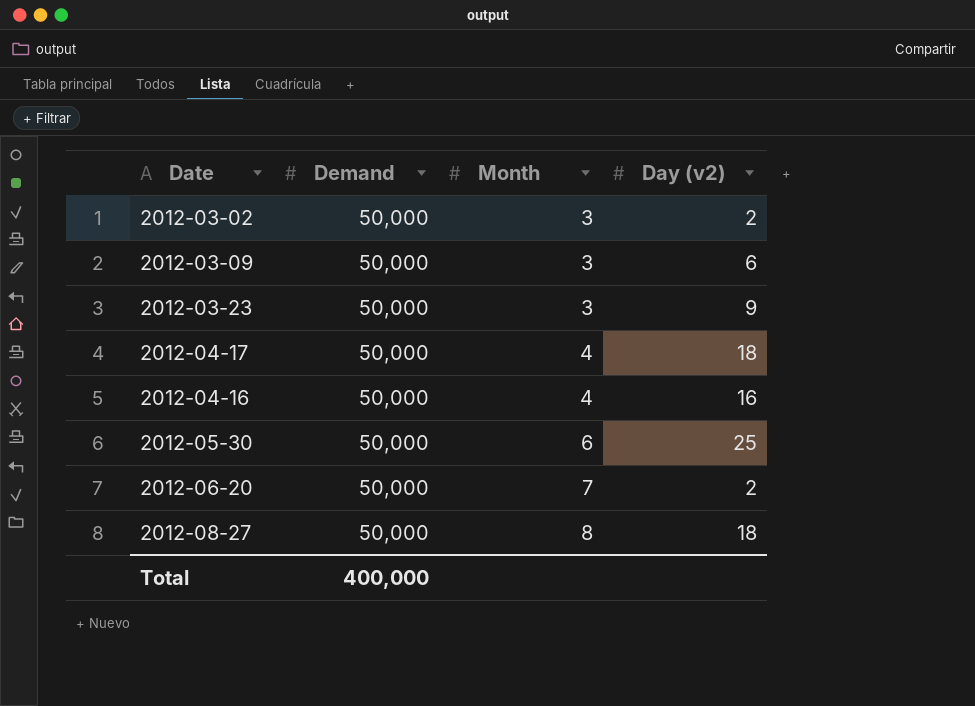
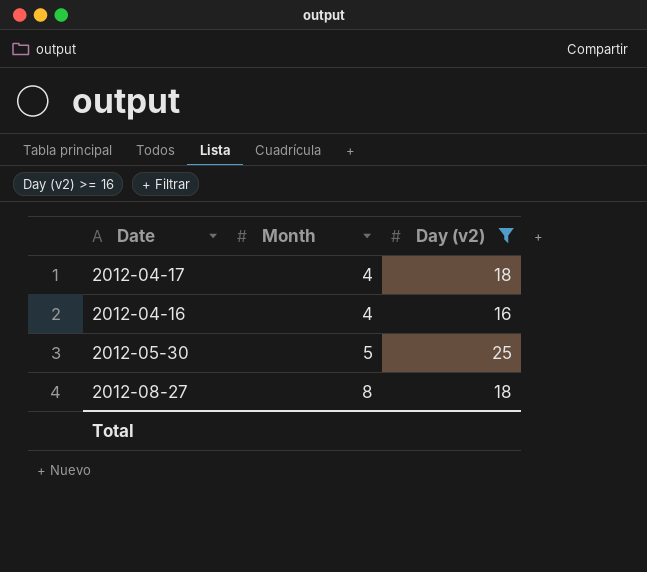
filter: none -> Day (v2) >= 16
column Demand | position: 2 -> none
2012-05-30 | Month: 6 -> 5

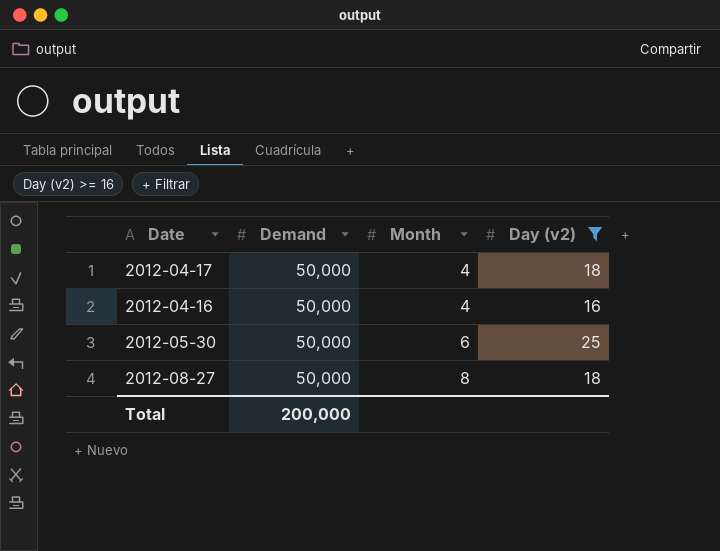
column Demand | position: none -> 2
2012-05-30 | Month: 5 -> 6

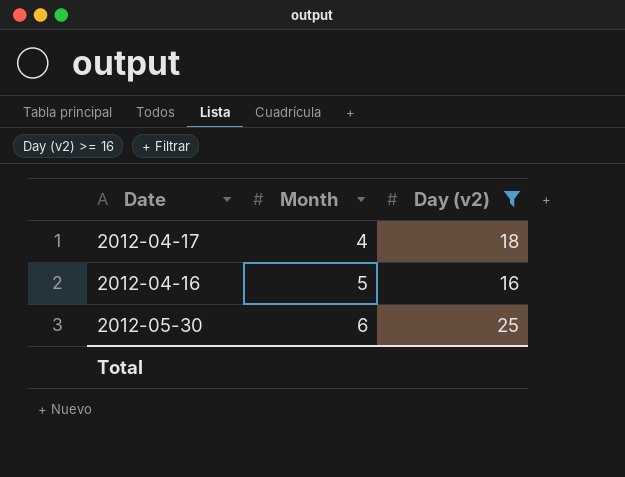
column Demand | position: 2 -> none
row 2012-08-27: 50,000 | 8 | 18 -> none
2012-04-16 | Month: 4 -> 5

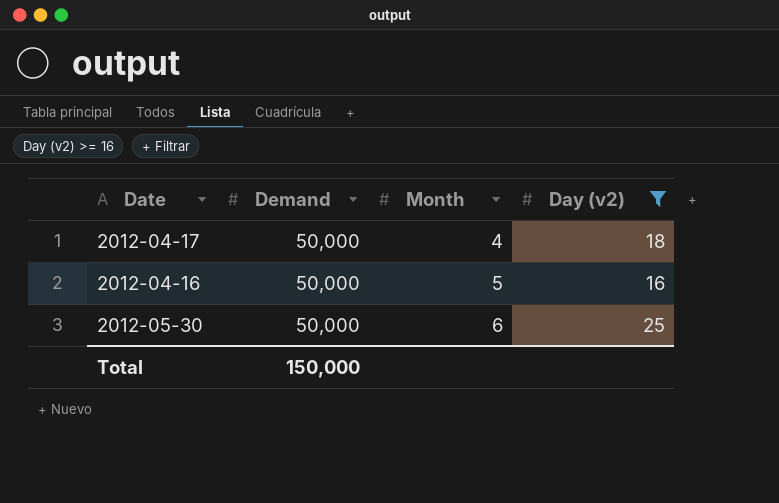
column Demand | position: none -> 2

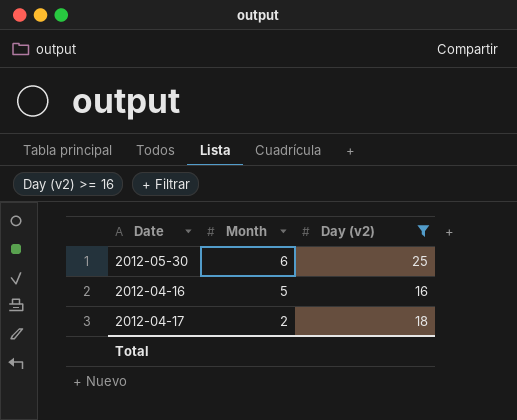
row order: Month ascending -> Month descending
column Demand | position: 2 -> none
2012-04-17 | Month: 4 -> 2

